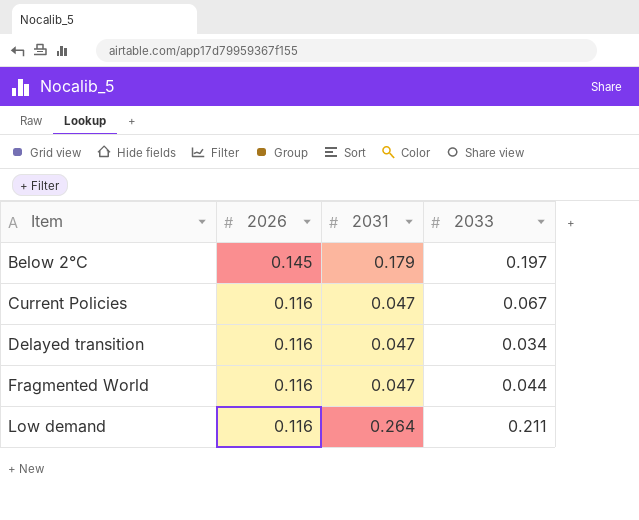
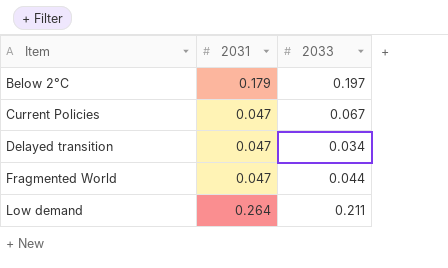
column 2026 | position: 2 -> none

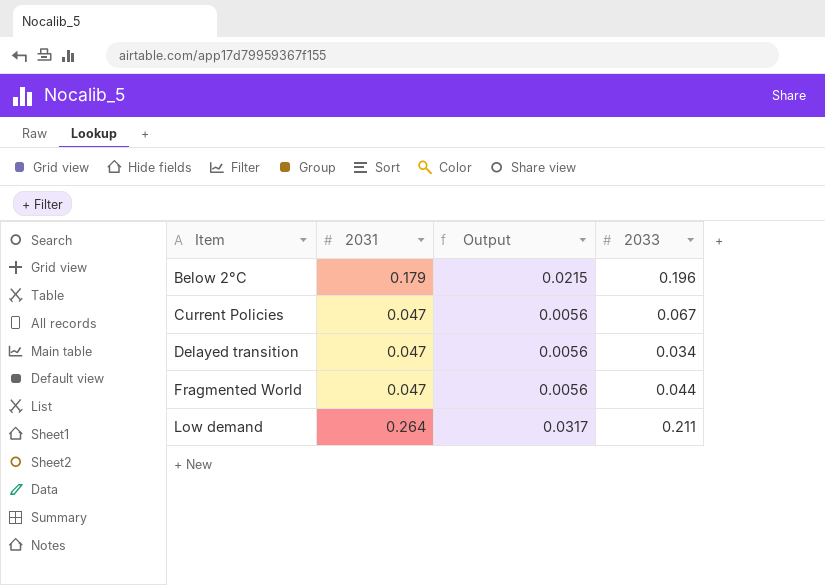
column Output | formula: none -> [2031] * 0.12
Below 2°C | 2033: 0.197 -> 0.196

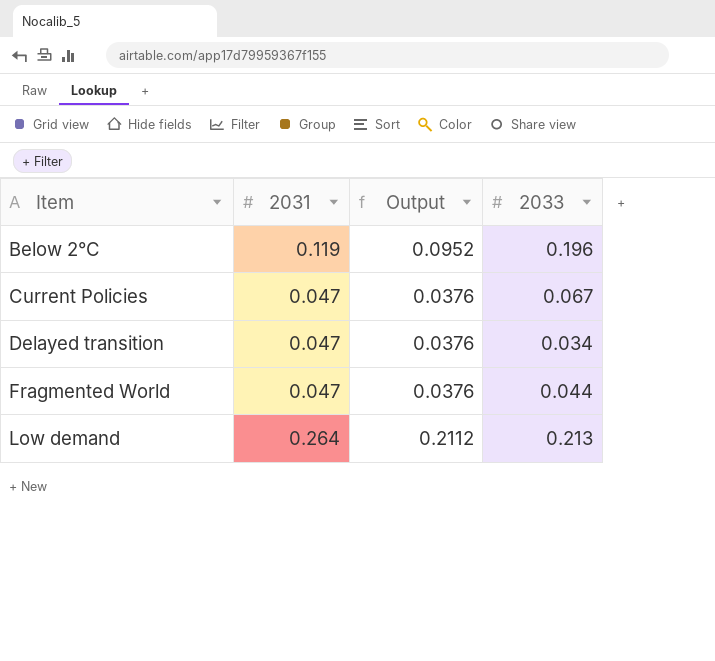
column Output | formula: [2031] * 0.12 -> [2031] * 0.8
Below 2°C | 2031: 0.179 -> 0.119
Low demand | 2033: 0.211 -> 0.213

